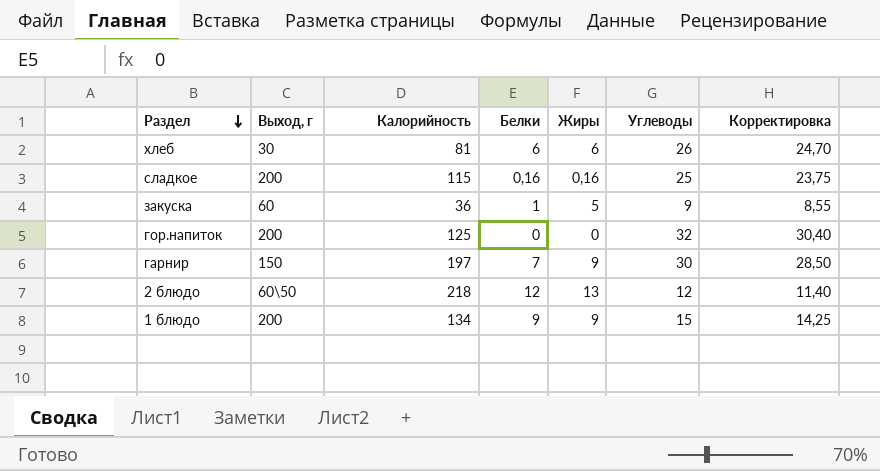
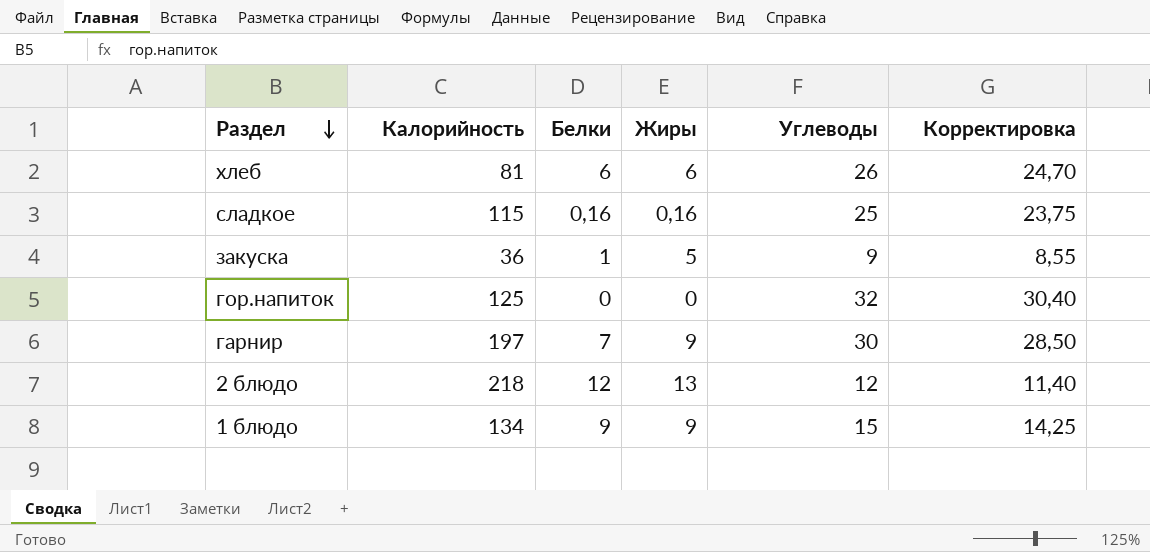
column Выход, г | position: 2 -> none

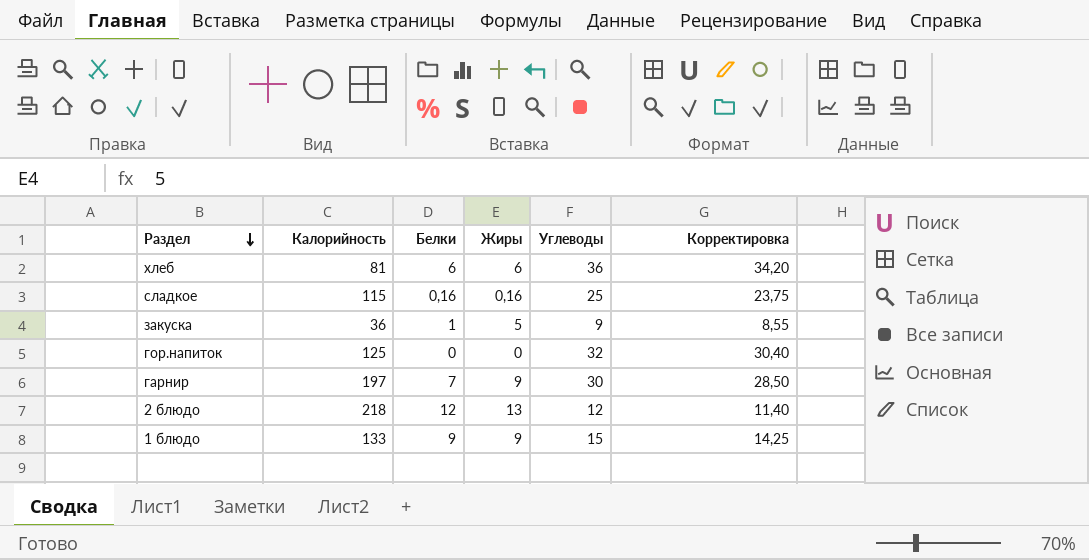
хлеб | Углеводы: 26 -> 36
хлеб | Корректировка: 24,70 -> 34,20
1 блюдо | Калорийность: 134 -> 133

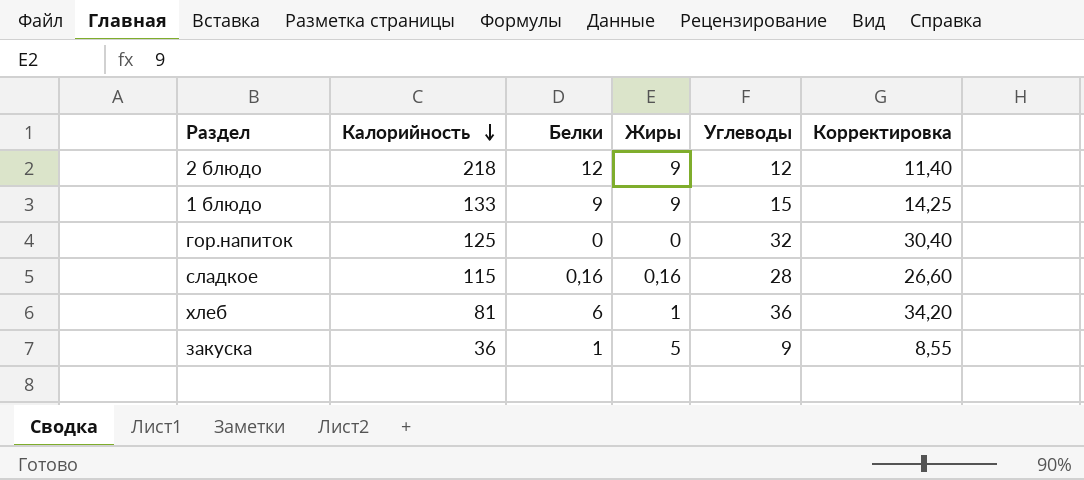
row order: Раздел descending -> Калорийность descending
row гарнир: 197 | 7 | 9 | 30 | 28,50 -> none
2 блюдо | Жиры: 13 -> 9
сладкое | Углеводы: 25 -> 28
сладкое | Корректировка: 23,75 -> 26,60
хлеб | Жиры: 6 -> 1

